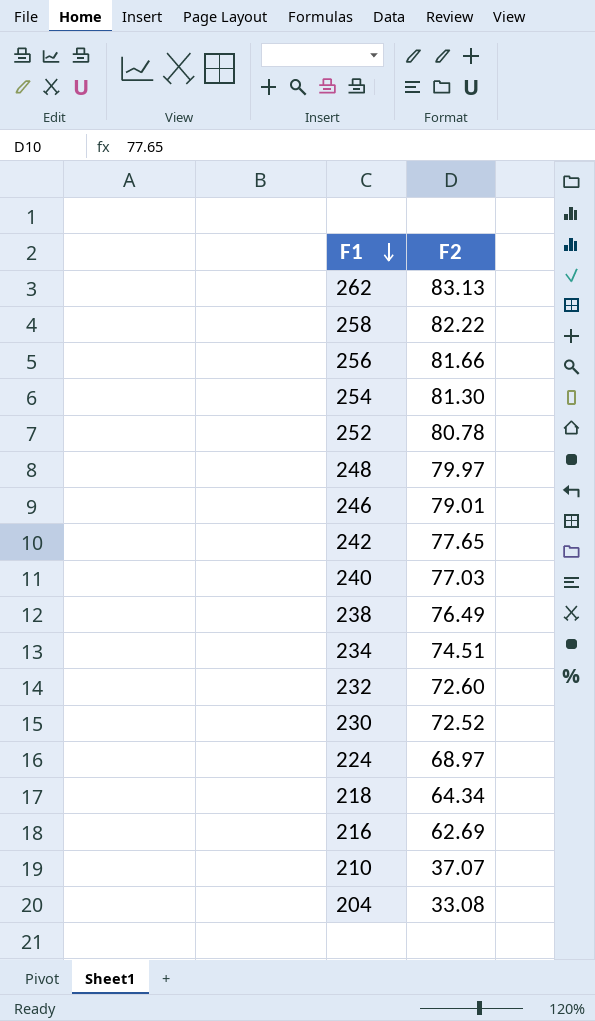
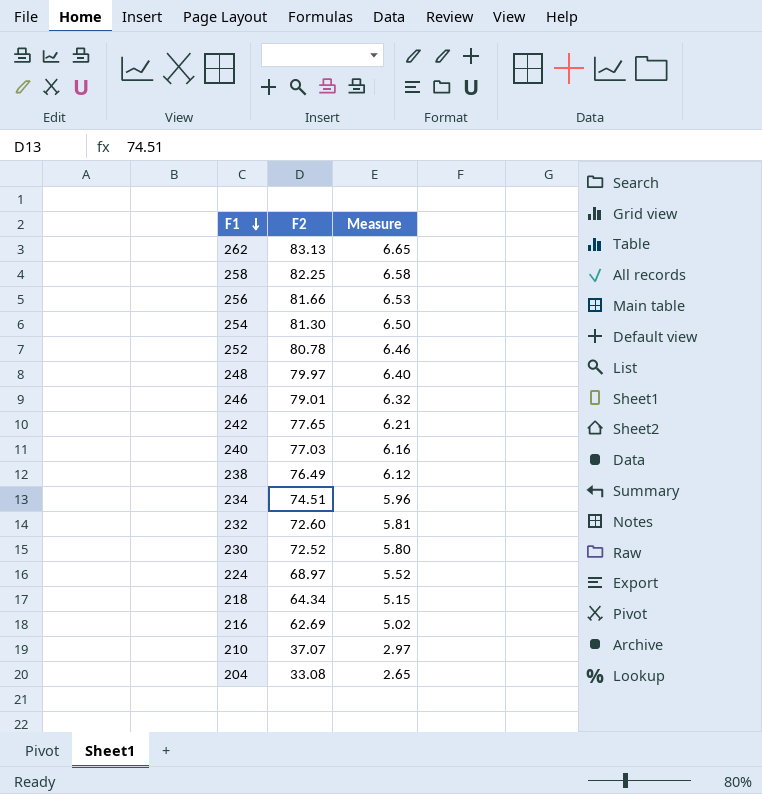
column Measure | formula: none -> [F2] * 0.08
258 | F2: 82.22 -> 82.25

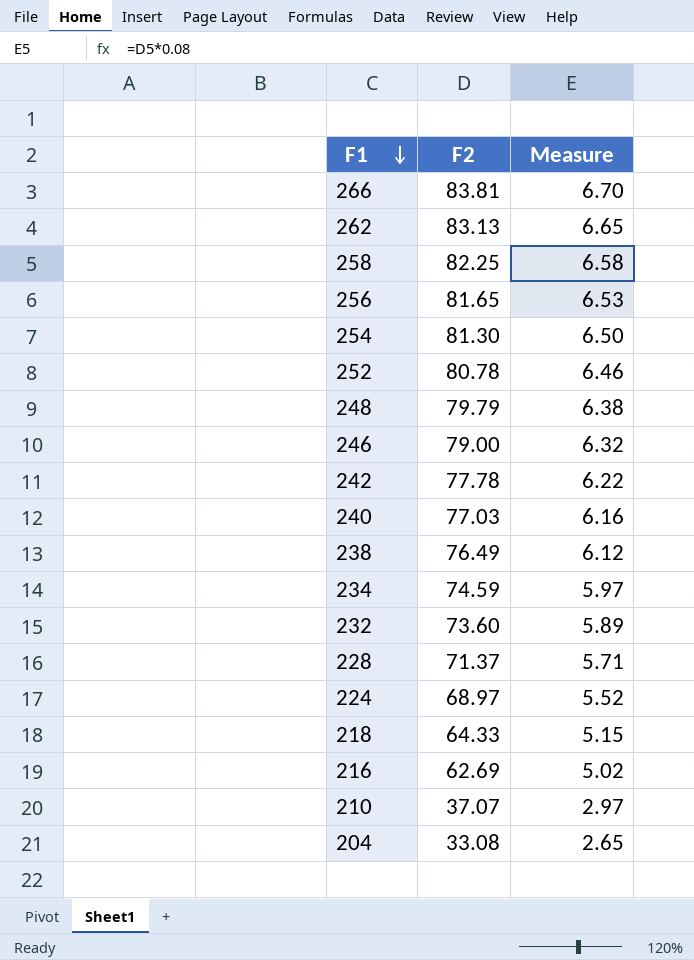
row 230: 72.52 | 5.80 -> none
row 266: none -> 83.81 | 6.70
256 | F2: 81.66 -> 81.65
248 | F2: 79.97 -> 79.79
248 | Measure: 6.40 -> 6.38
246 | F2: 79.01 -> 79.00
242 | F2: 77.65 -> 77.78
242 | Measure: 6.21 -> 6.22
234 | F2: 74.51 -> 74.59
234 | Measure: 5.96 -> 5.97
232 | F2: 72.60 -> 73.60
232 | Measure: 5.81 -> 5.89
row 228: none -> 71.37 | 5.71
218 | F2: 64.34 -> 64.33

